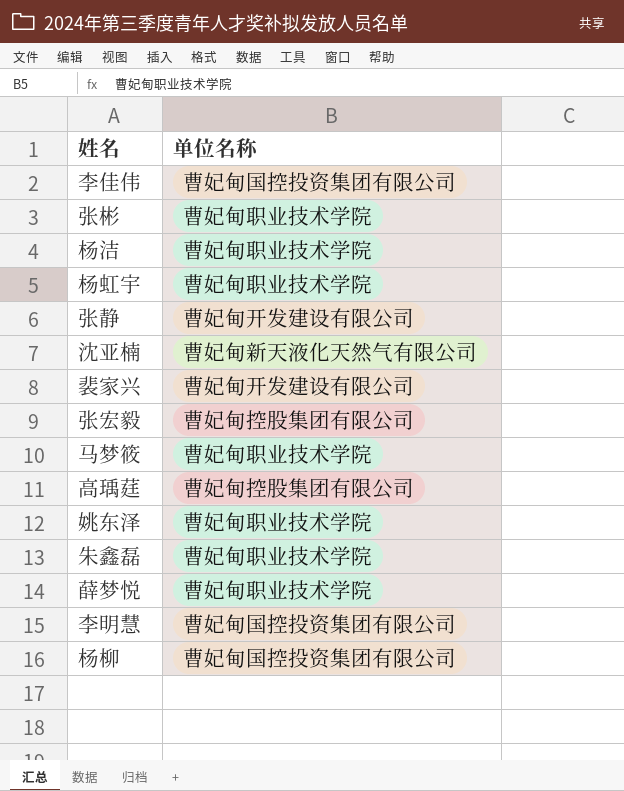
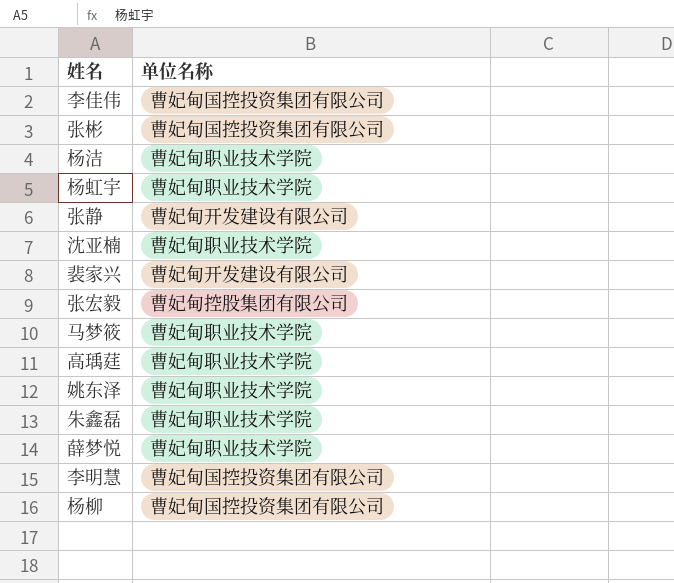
张彬 | 单位名称: 曹妃甸职业技术学院 -> 曹妃甸国控投资集团有限公司
沈亚楠 | 单位名称: 曹妃甸新天液化天然气有限公司 -> 曹妃甸职业技术学院
高瑀莛 | 单位名称: 曹妃甸控股集团有限公司 -> 曹妃甸职业技术学院

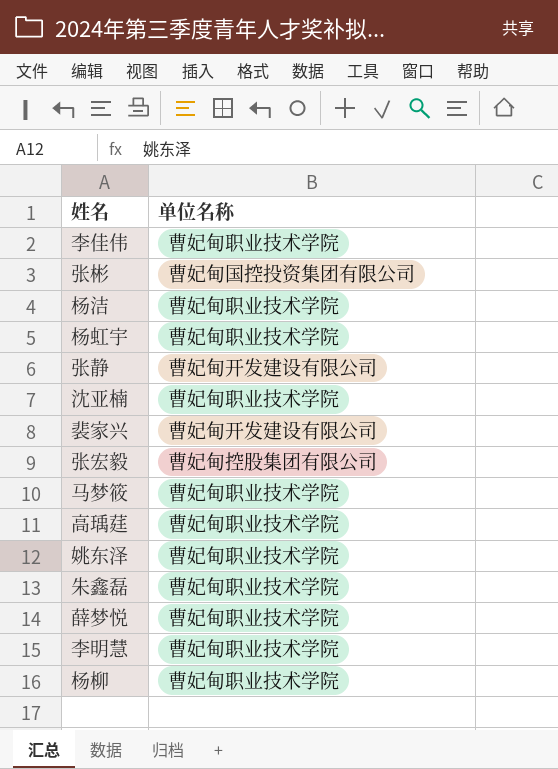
李佳伟 | 单位名称: 曹妃甸国控投资集团有限公司 -> 曹妃甸职业技术学院
李明慧 | 单位名称: 曹妃甸国控投资集团有限公司 -> 曹妃甸职业技术学院
杨柳 | 单位名称: 曹妃甸国控投资集团有限公司 -> 曹妃甸职业技术学院

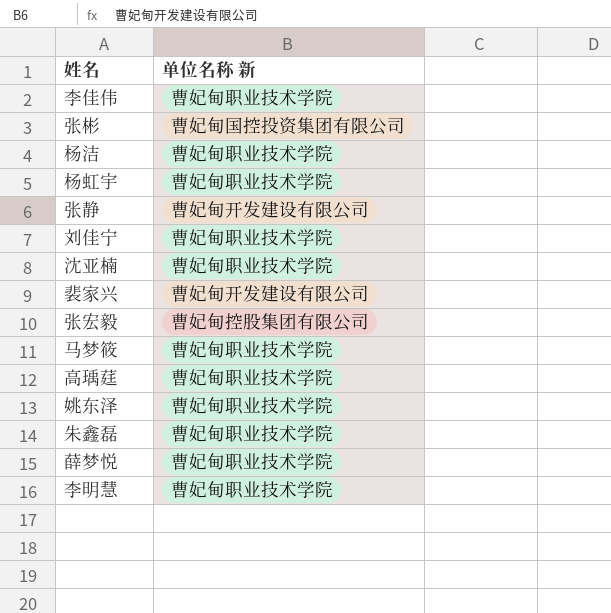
column name: 单位名称 -> 单位名称 新
row 杨柳: 曹妃甸职业技术学院 -> none
row 刘佳宁: none -> 曹妃甸职业技术学院

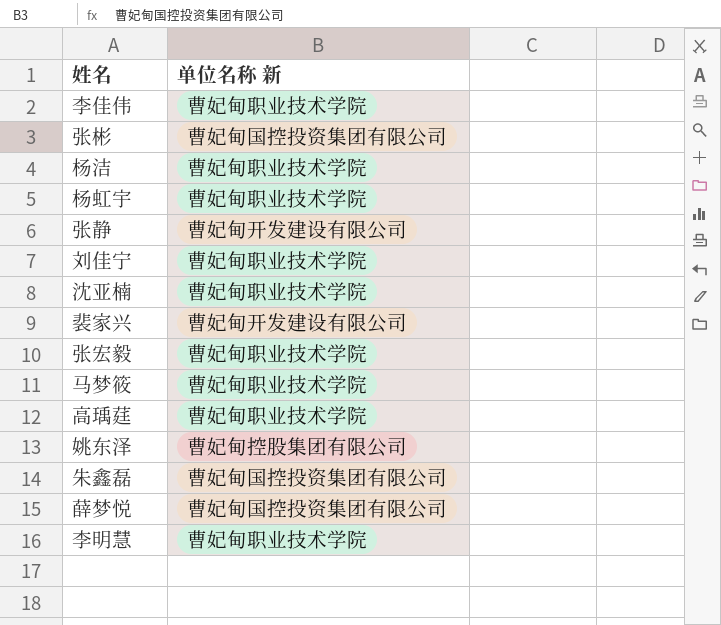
张宏毅 | 单位名称 新: 曹妃甸控股集团有限公司 -> 曹妃甸职业技术学院
姚东泽 | 单位名称 新: 曹妃甸职业技术学院 -> 曹妃甸控股集团有限公司
朱鑫磊 | 单位名称 新: 曹妃甸职业技术学院 -> 曹妃甸国控投资集团有限公司
薛梦悦 | 单位名称 新: 曹妃甸职业技术学院 -> 曹妃甸国控投资集团有限公司

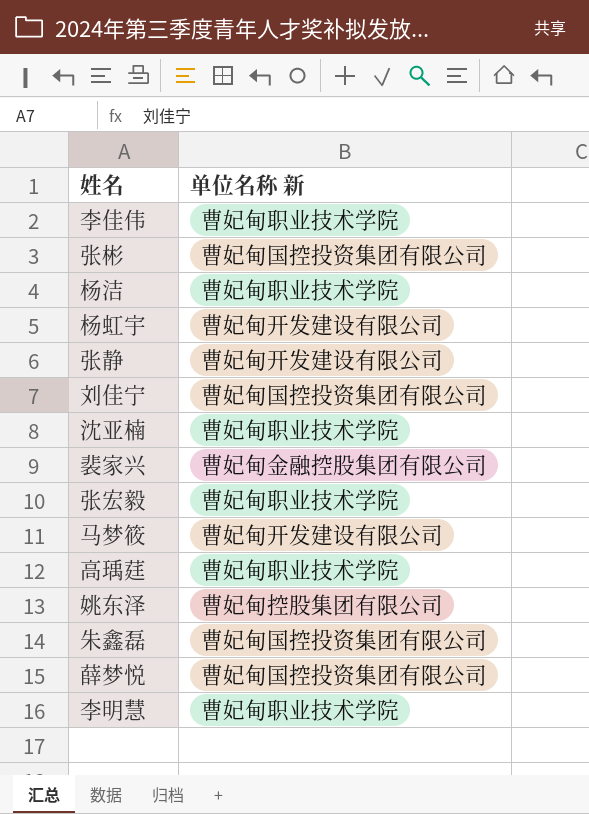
杨虹宇 | 单位名称 新: 曹妃甸职业技术学院 -> 曹妃甸开发建设有限公司
刘佳宁 | 单位名称 新: 曹妃甸职业技术学院 -> 曹妃甸国控投资集团有限公司
裴家兴 | 单位名称 新: 曹妃甸开发建设有限公司 -> 曹妃甸金融控股集团有限公司
马梦筱 | 单位名称 新: 曹妃甸职业技术学院 -> 曹妃甸开发建设有限公司

